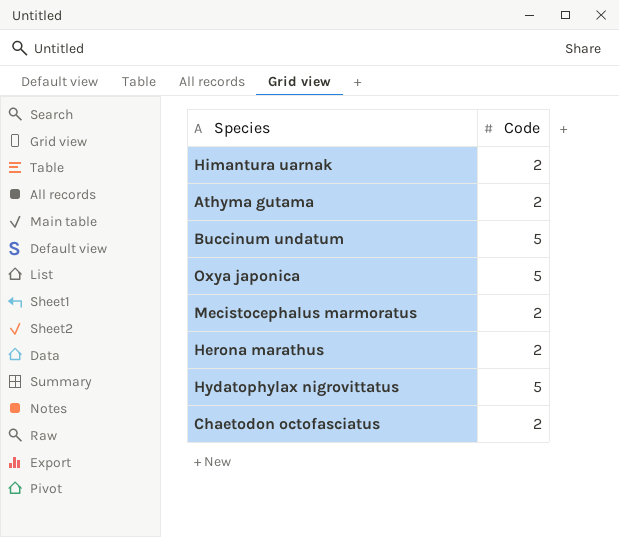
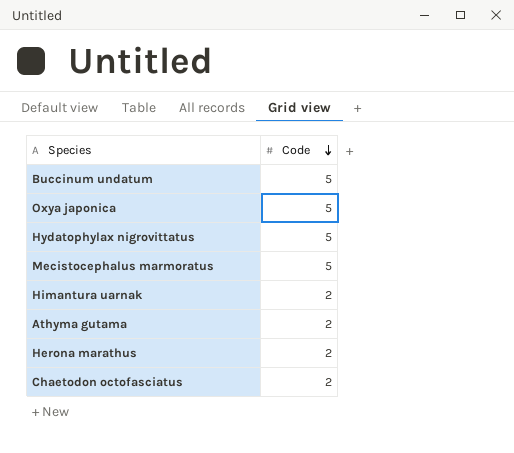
row order: none -> Code descending
Mecistocephalus marmoratus | Code: 2 -> 5

